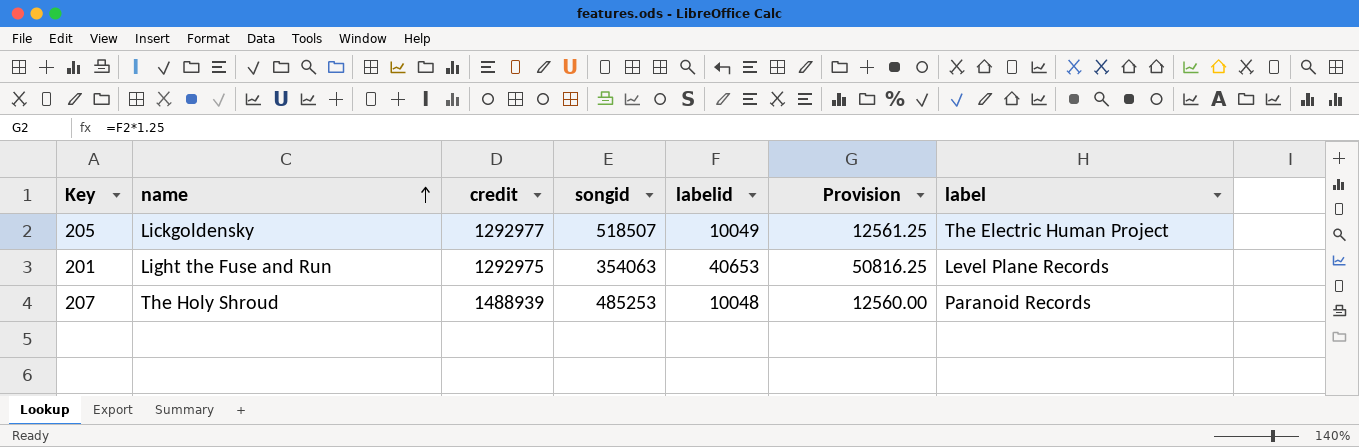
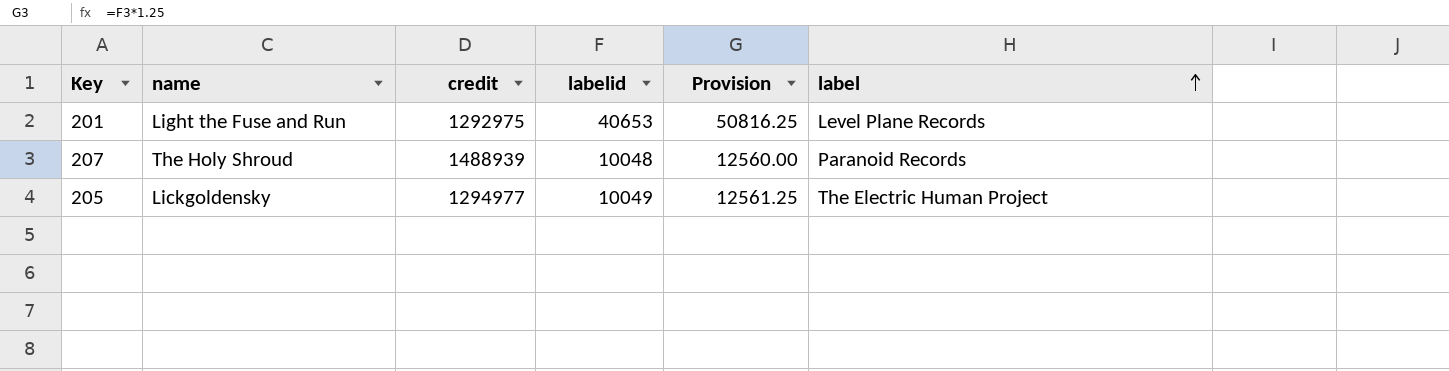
row order: name ascending -> label ascending
column songid | position: 4 -> none
205 | credit: 1292977 -> 1294977

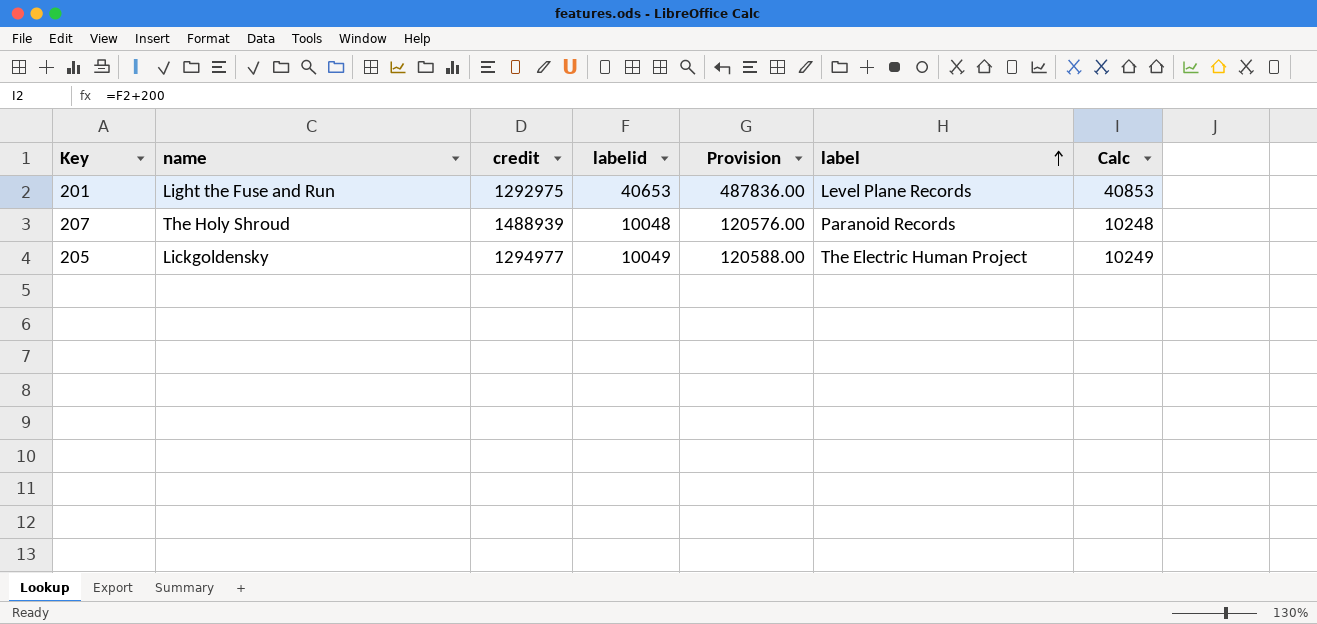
column Provision | formula: [labelid] * 1.25 -> [labelid] * 12
column Calc | formula: none -> [labelid] + 200

